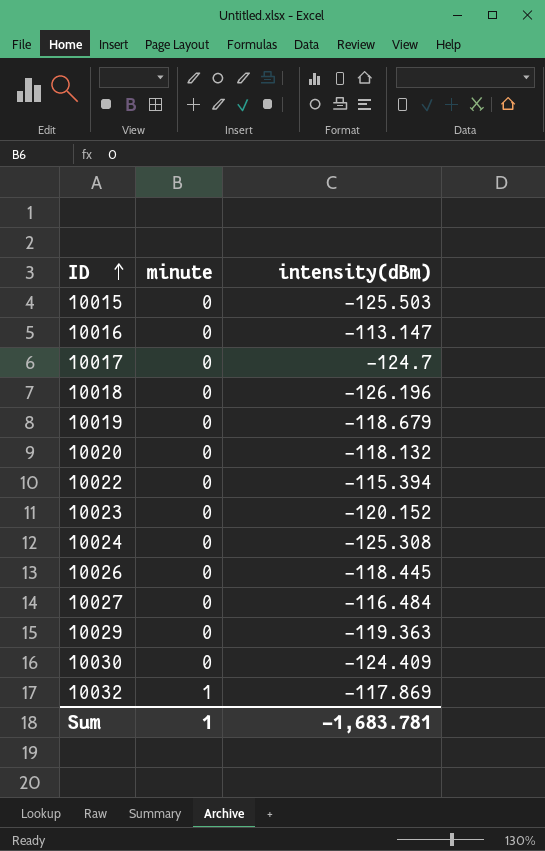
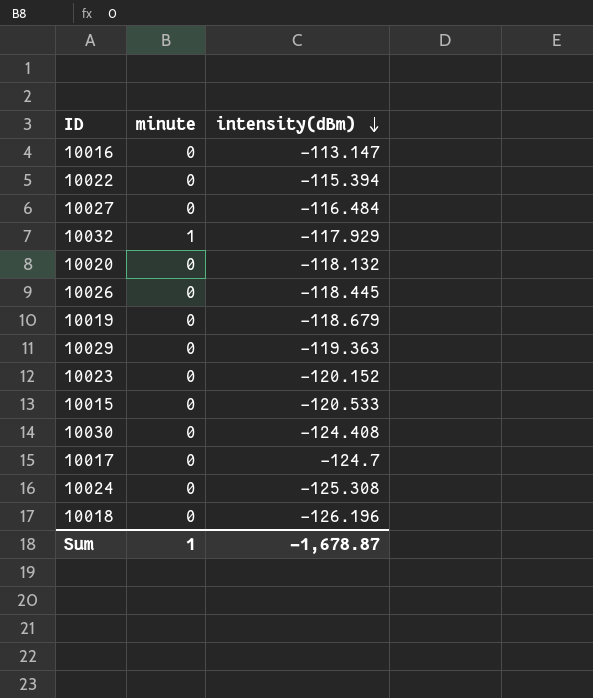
row order: ID ascending -> intensity(dBm) descending
10032 | intensity(dBm): -117.869 -> -117.929
10015 | intensity(dBm): -125.503 -> -120.533
10030 | intensity(dBm): -124.409 -> -124.408
Sum | intensity(dBm): -1,683.781 -> -1,678.87

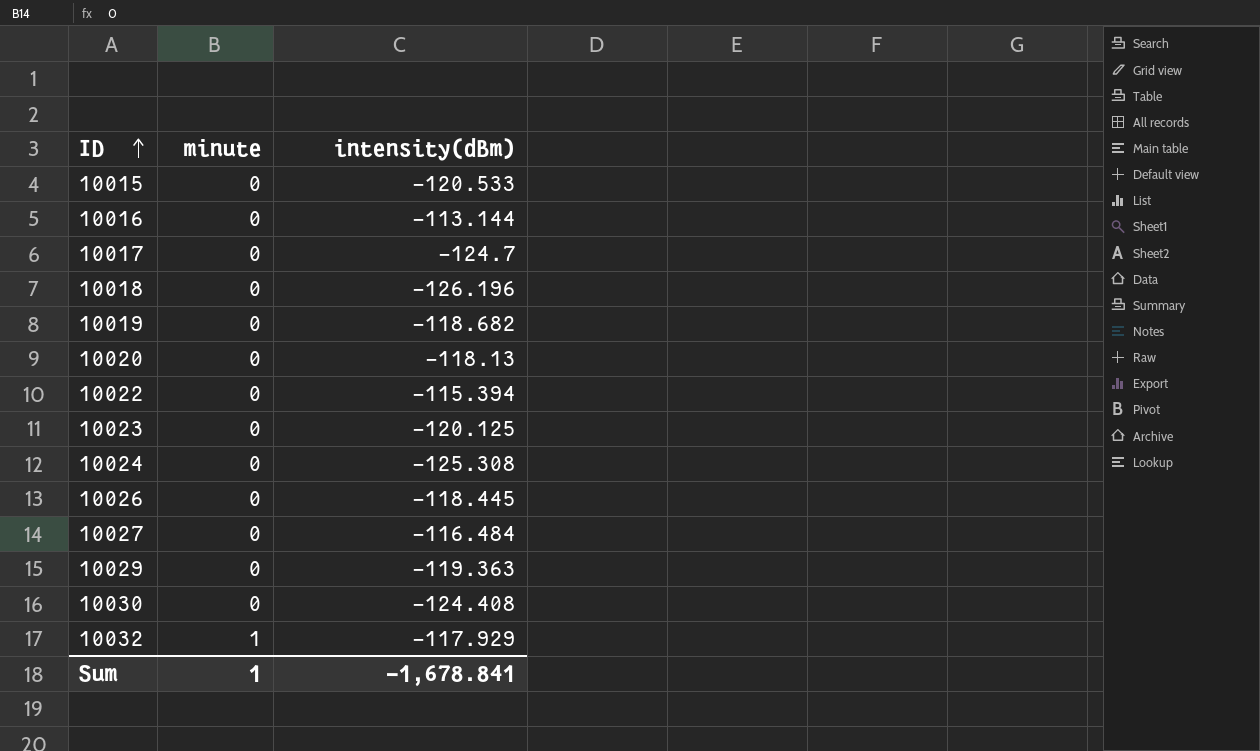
row order: intensity(dBm) descending -> ID ascending
10016 | intensity(dBm): -113.147 -> -113.144
10019 | intensity(dBm): -118.679 -> -118.682
10020 | intensity(dBm): -118.132 -> -118.13
10023 | intensity(dBm): -120.152 -> -120.125
Sum | intensity(dBm): -1,678.87 -> -1,678.841

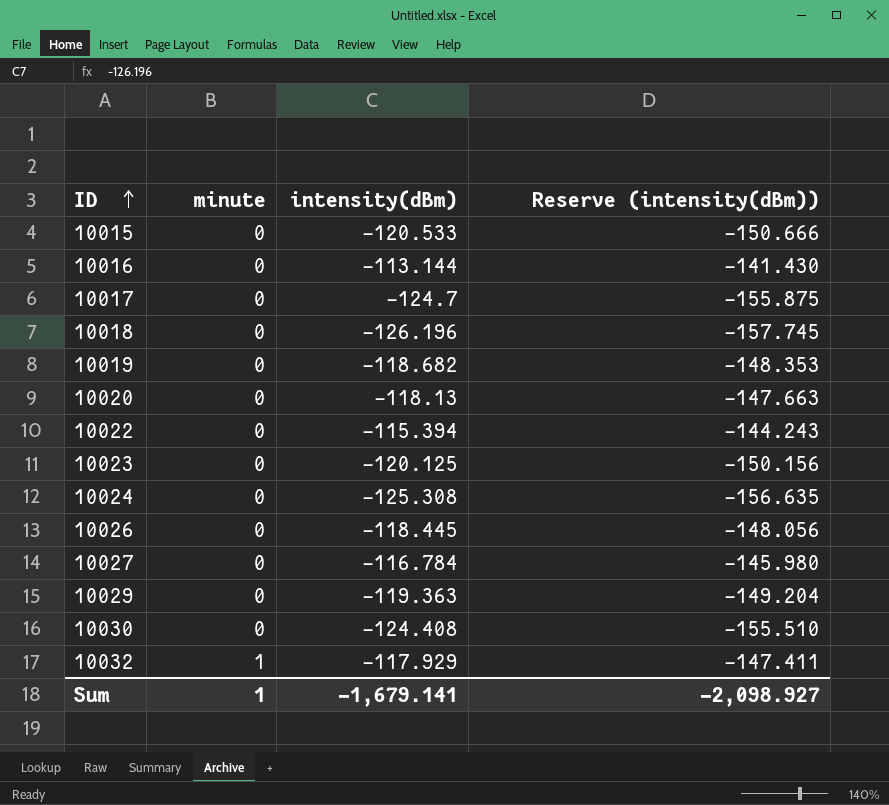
column Reserve (intensity(dBm)) | formula: none -> [intensity(dBm)] * 1.25
10027 | intensity(dBm): -116.484 -> -116.784
Sum | intensity(dBm): -1,678.841 -> -1,679.141

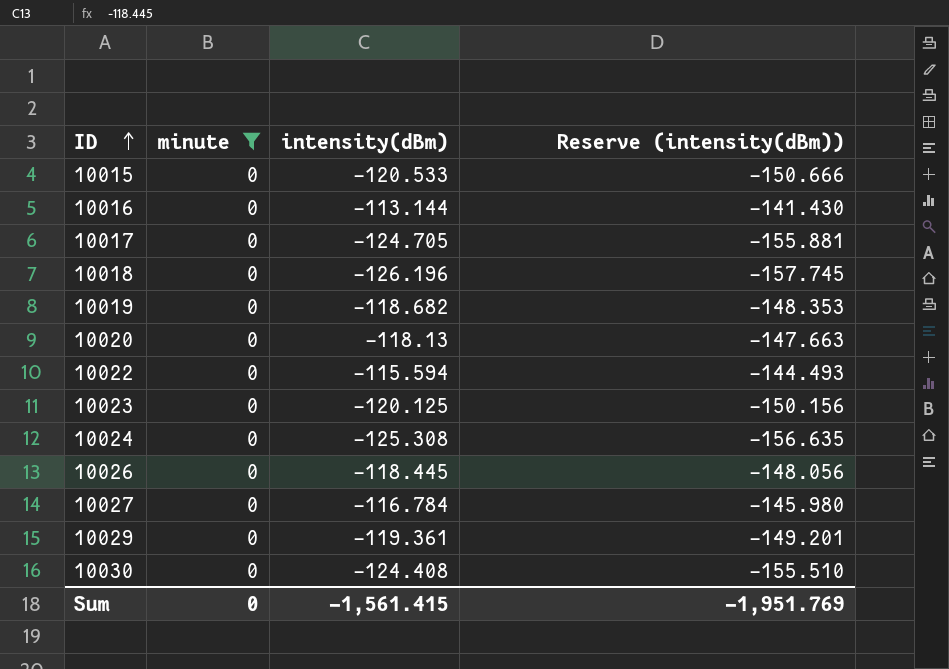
filter: none -> minute = 0
10017 | intensity(dBm): -124.7 -> -124.705
10017 | Reserve (intensity(dBm)): -155.875 -> -155.881
10022 | intensity(dBm): -115.394 -> -115.594
10022 | Reserve (intensity(dBm)): -144.243 -> -144.493
10029 | intensity(dBm): -119.363 -> -119.361
10029 | Reserve (intensity(dBm)): -149.204 -> -149.201
Sum | minute: 1 -> 0
Sum | intensity(dBm): -1,679.141 -> -1,561.415
Sum | Reserve (intensity(dBm)): -2,098.927 -> -1,951.769

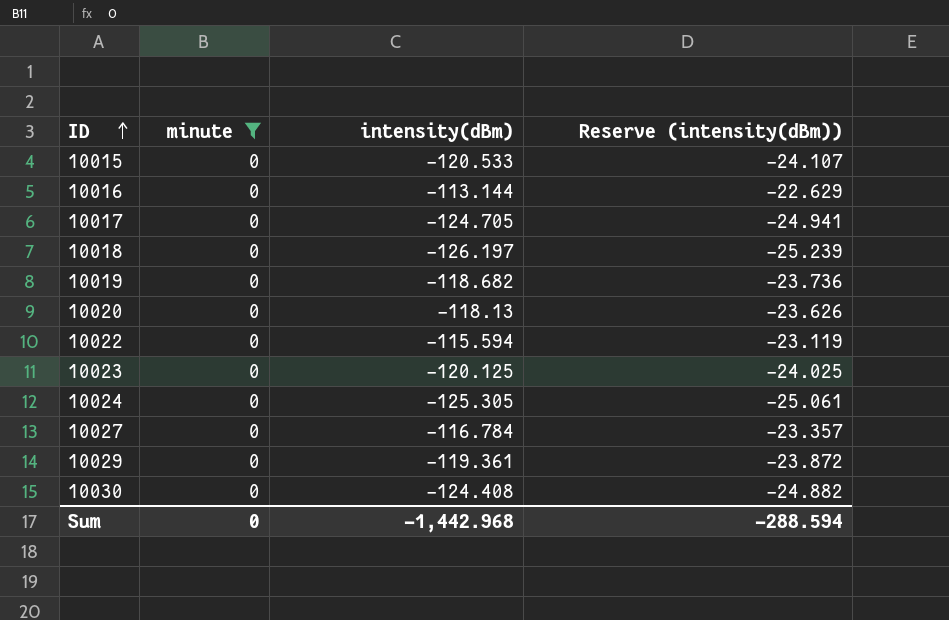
column Reserve (intensity(dBm)) | formula: [intensity(dBm)] * 1.25 -> [intensity(dBm)] * 0.2
row 10026: 0 | -118.445 | -148.056 -> none
10018 | intensity(dBm): -126.196 -> -126.197
10024 | intensity(dBm): -125.308 -> -125.305
Sum | intensity(dBm): -1,561.415 -> -1,442.968
Sum | Reserve (intensity(dBm)): -1,951.769 -> -288.594

